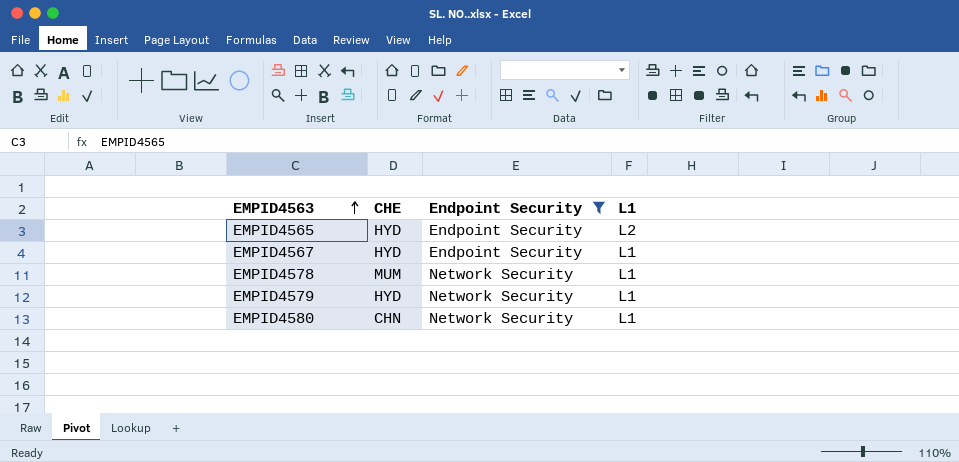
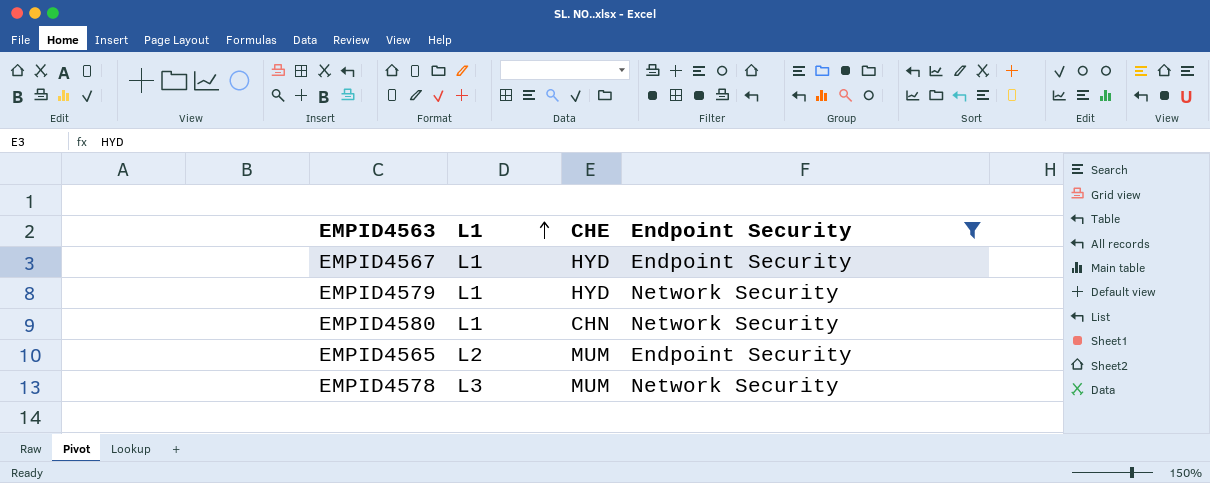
row order: EMPID4563 ascending -> L1 ascending
column L1 | position: 4 -> 2
EMPID4565 | CHE: HYD -> MUM
EMPID4578 | L1: L1 -> L3

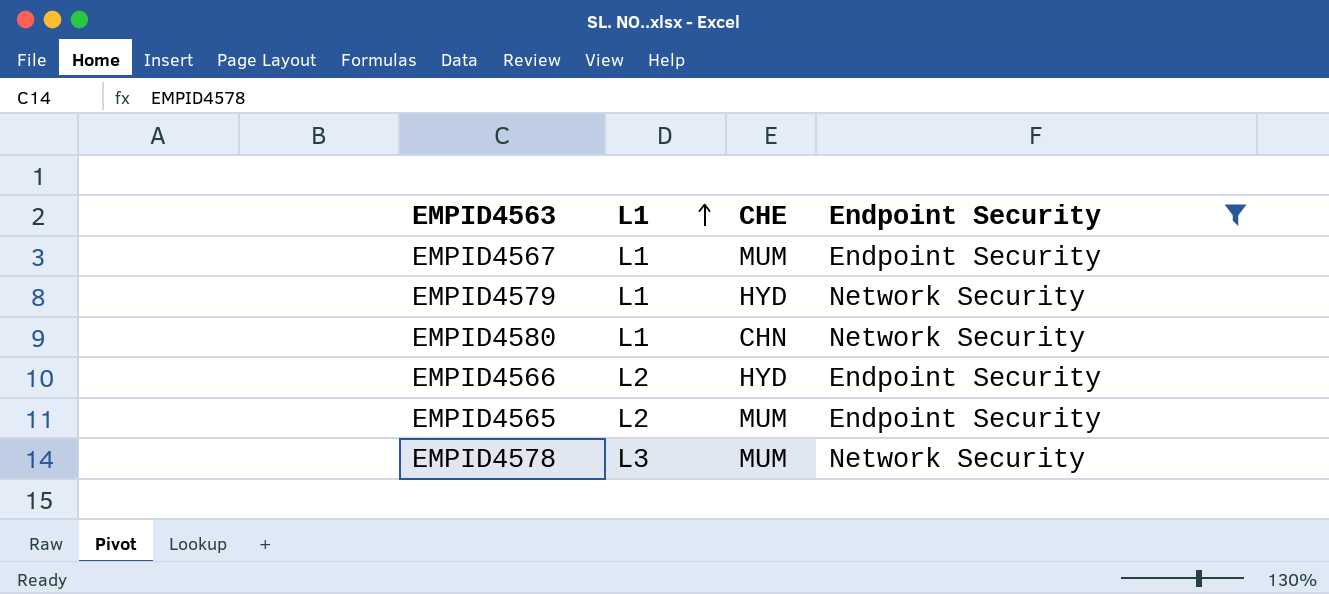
EMPID4567 | CHE: HYD -> MUM
row EMPID4566: none -> L2 | HYD | Endpoint Security

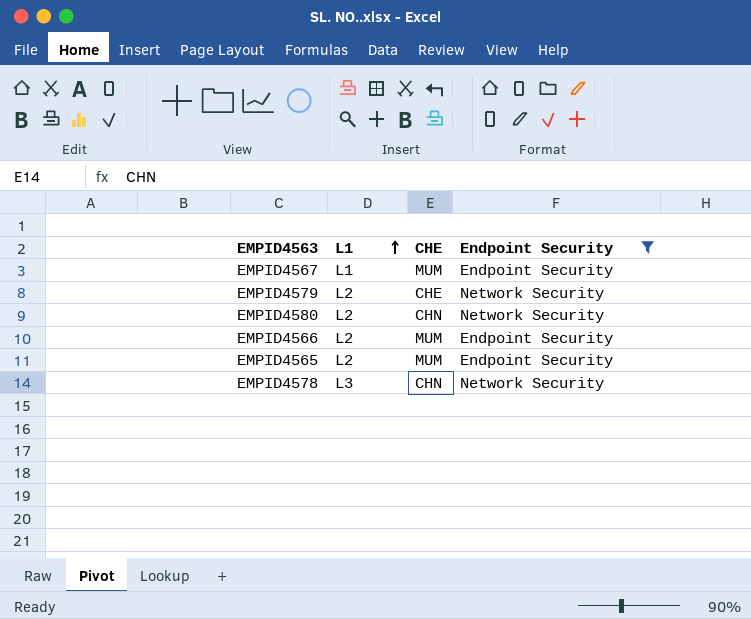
EMPID4579 | L1: L1 -> L2
EMPID4579 | CHE: HYD -> CHE
EMPID4580 | L1: L1 -> L2
EMPID4566 | CHE: HYD -> MUM
EMPID4578 | CHE: MUM -> CHN

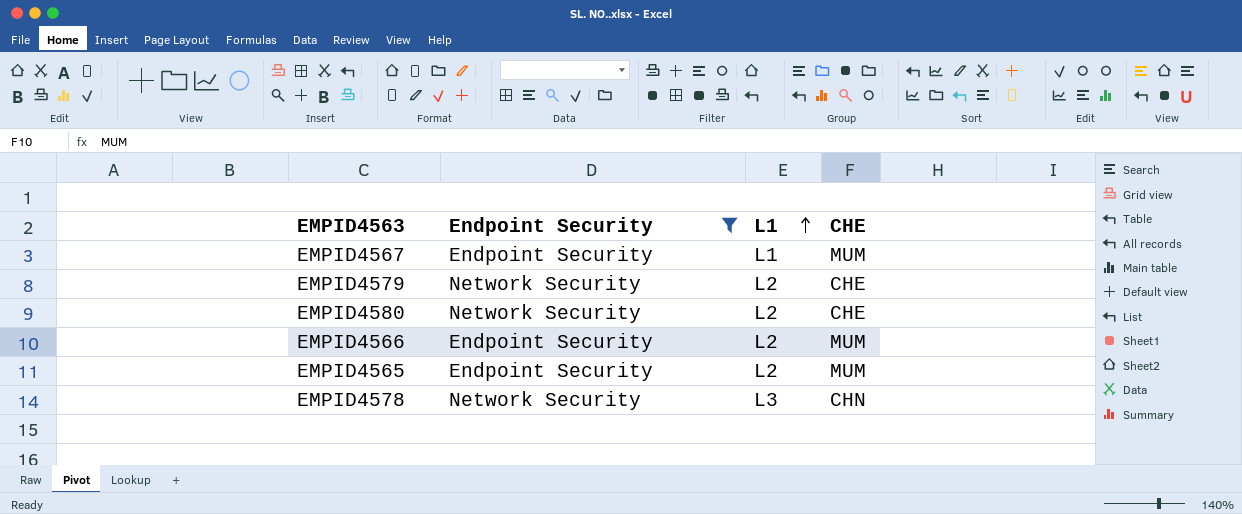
column Endpoint Security | position: 4 -> 2
EMPID4580 | CHE: CHN -> CHE

